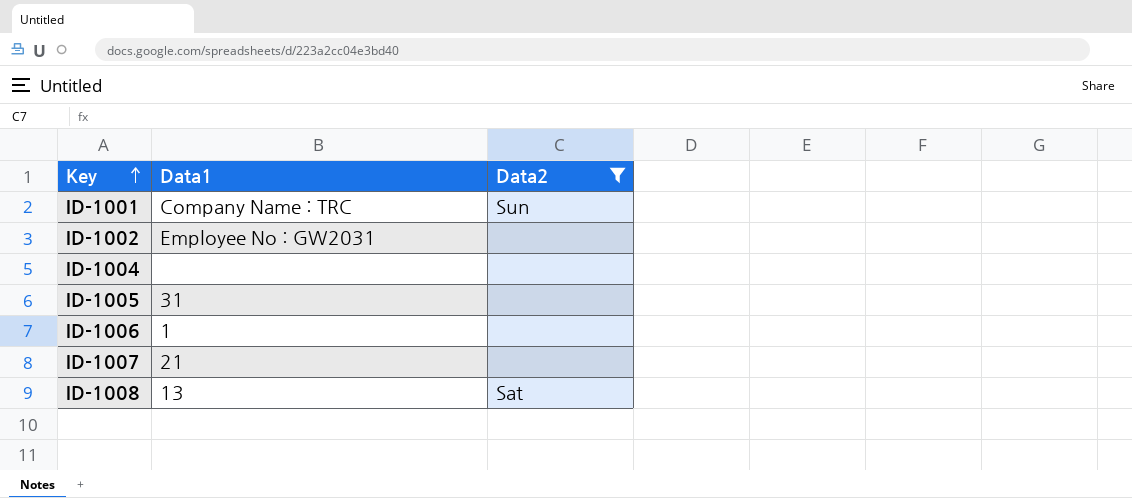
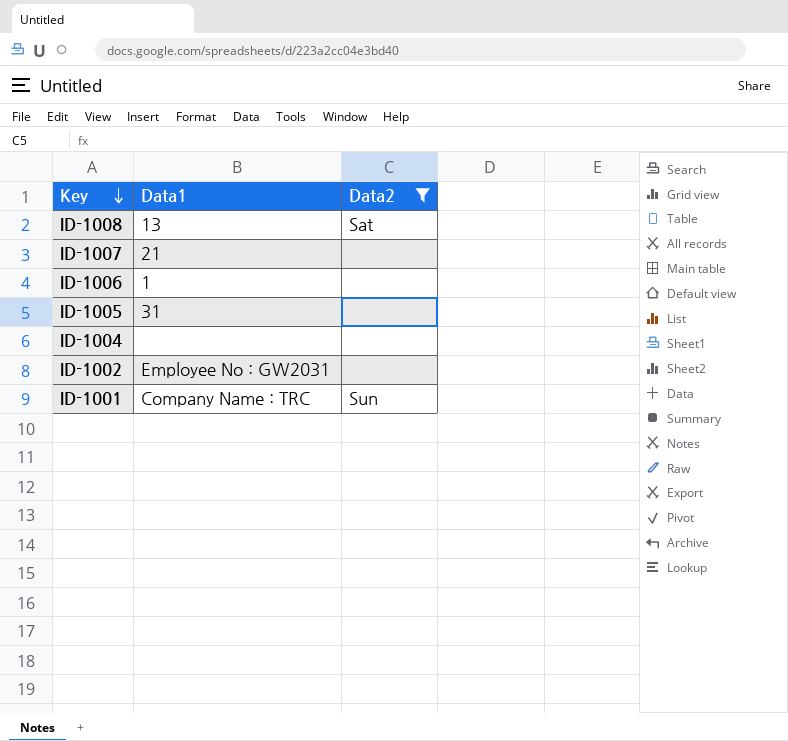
row order: Key ascending -> Key descending

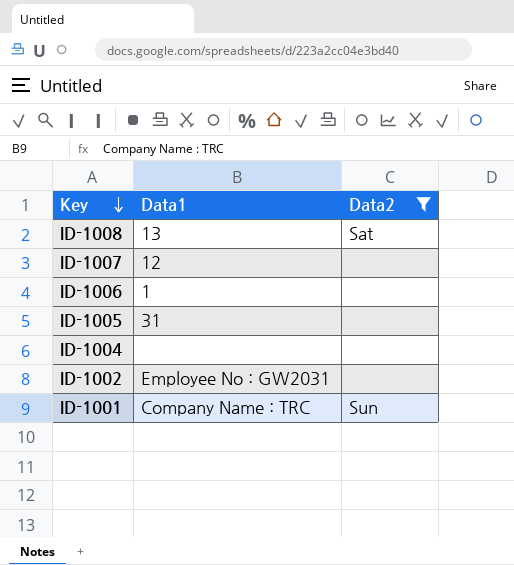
ID-1007 | Data1: 21 -> 12

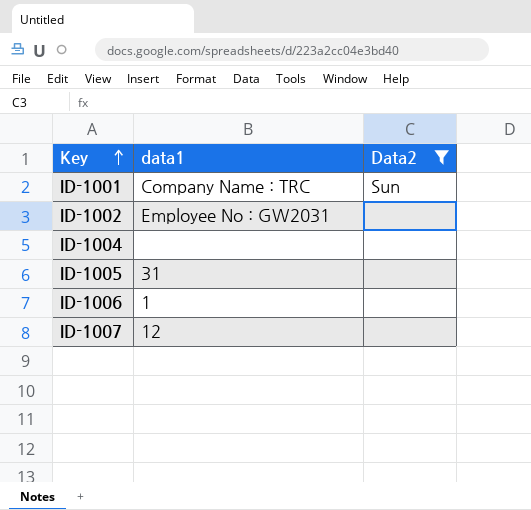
row order: Key descending -> Key ascending
column name: Data1 -> data1
row ID-1008: 13 | Sat -> none

